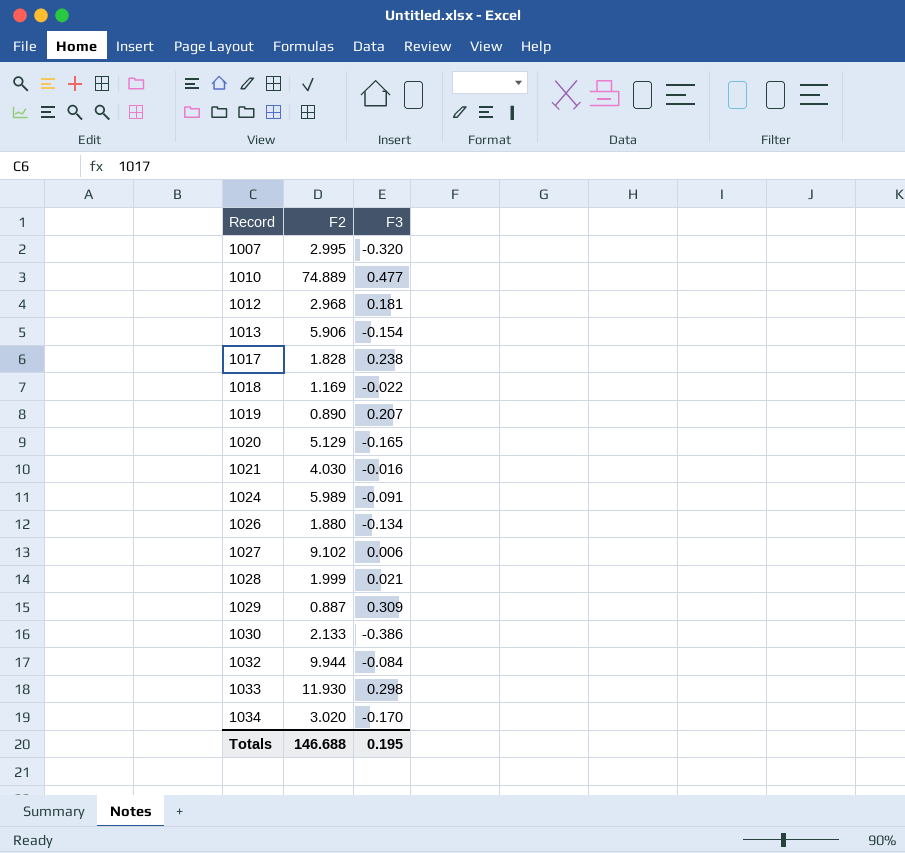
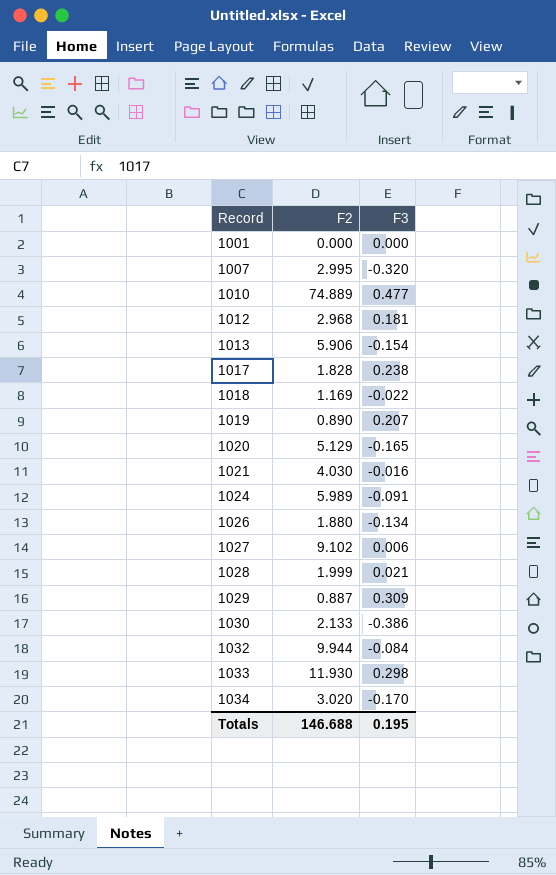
row 1001: none -> 0.000 | 0.000

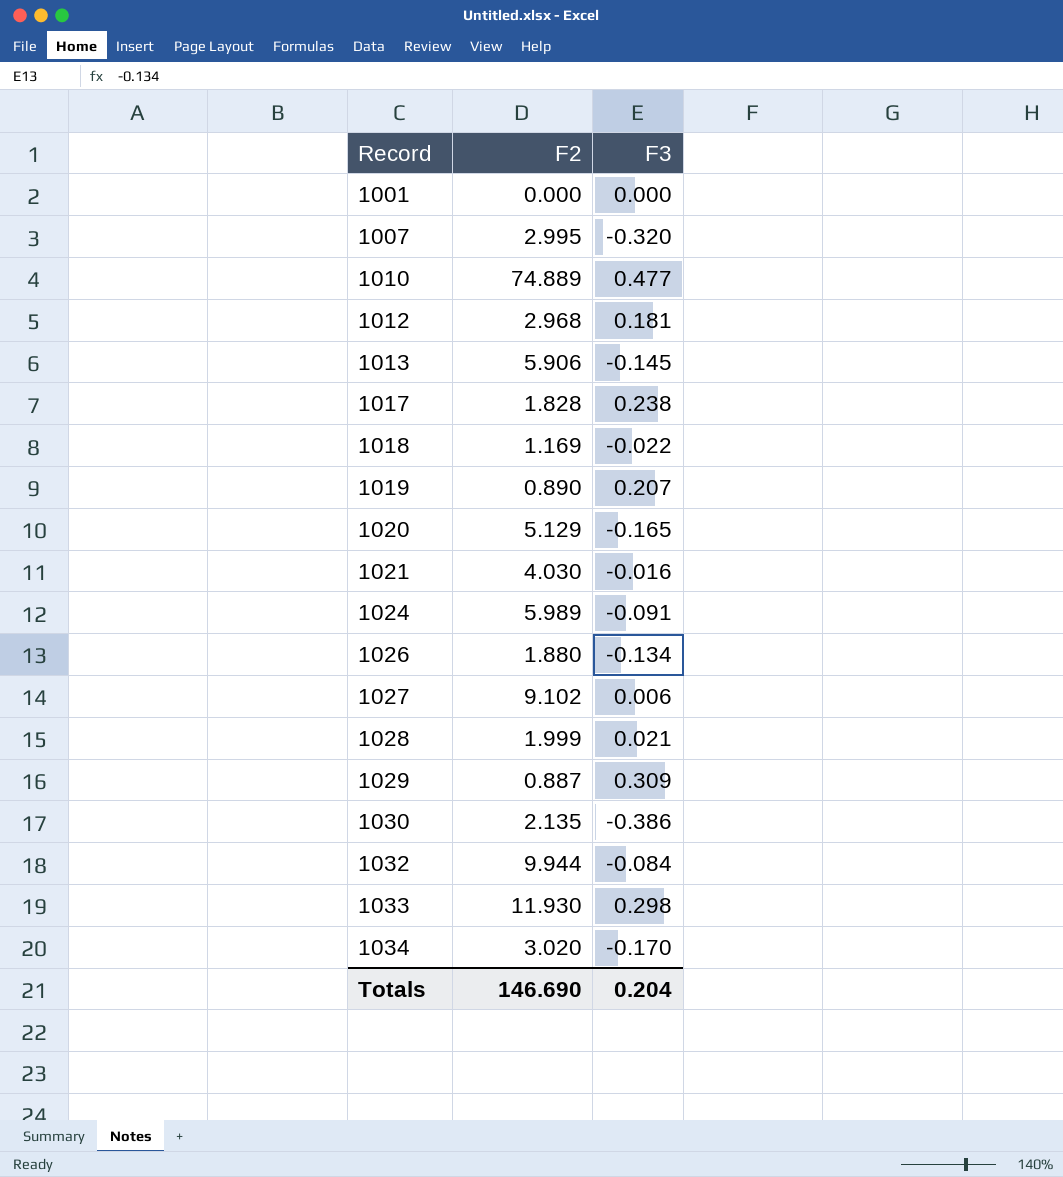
1013 | F3: -0.154 -> -0.145
1030 | F2: 2.133 -> 2.135
Totals | F2: 146.688 -> 146.690
Totals | F3: 0.195 -> 0.204

